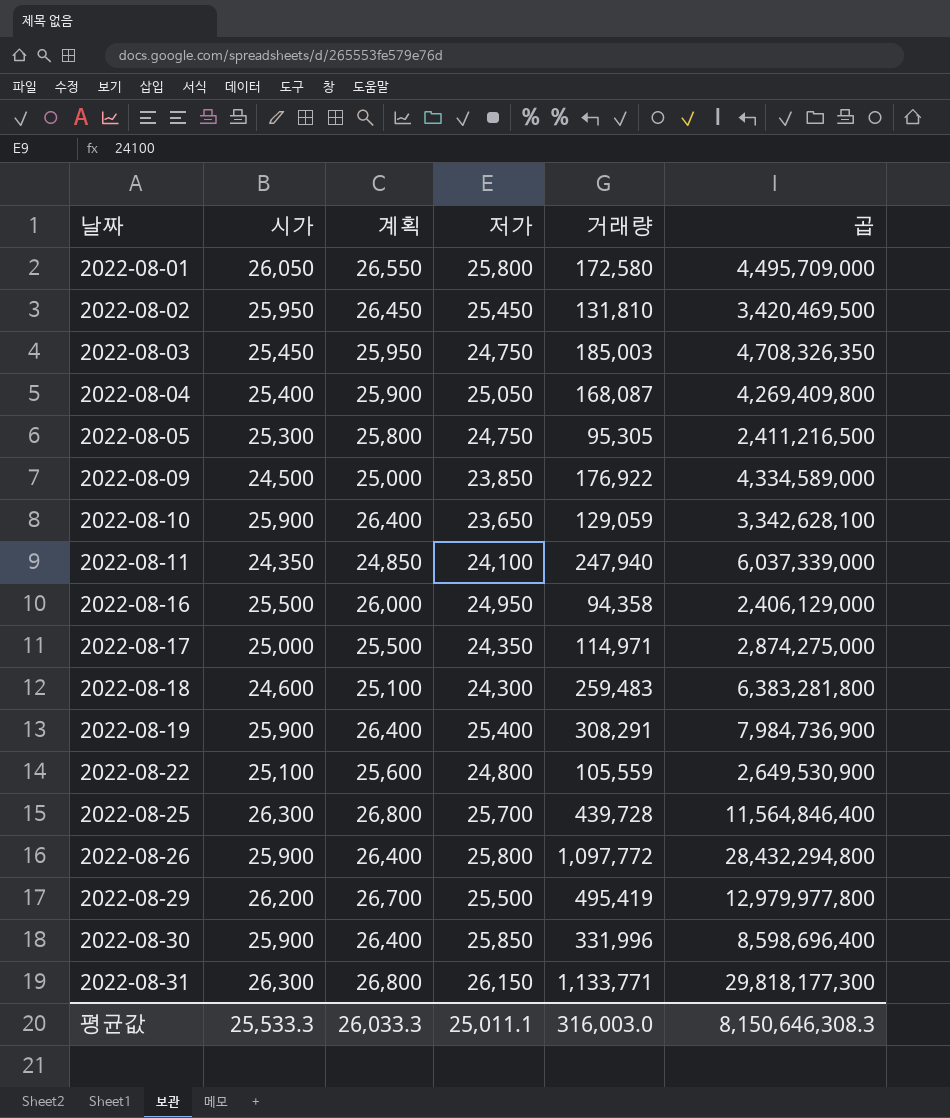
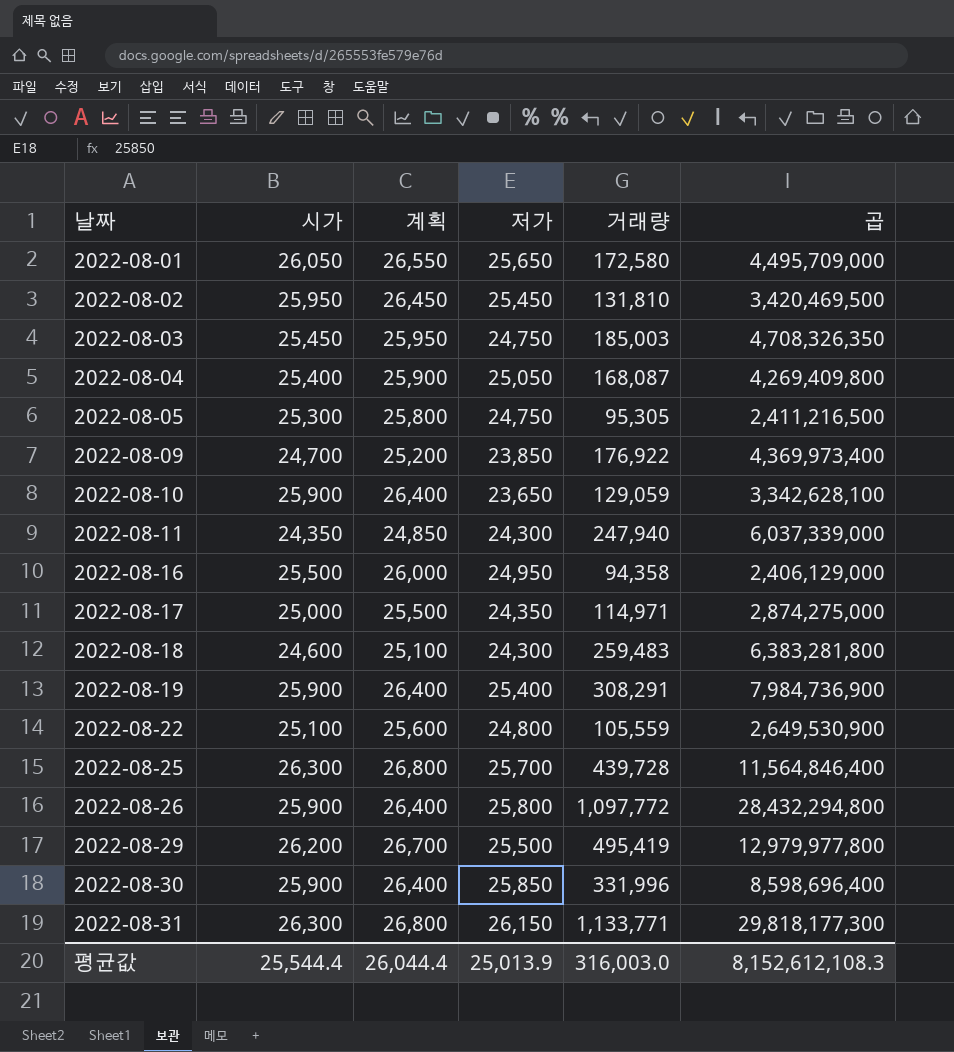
2022-08-01 | 저가: 25,800 -> 25,650
2022-08-09 | 시가: 24,500 -> 24,700
2022-08-09 | 계획: 25,000 -> 25,200
2022-08-09 | 곱: 4,334,589,000 -> 4,369,973,400
2022-08-11 | 저가: 24,100 -> 24,300
평균값 | 시가: 25,533.3 -> 25,544.4
평균값 | 계획: 26,033.3 -> 26,044.4
평균값 | 저가: 25,011.1 -> 25,013.9
평균값 | 곱: 8,150,646,308.3 -> 8,152,612,108.3

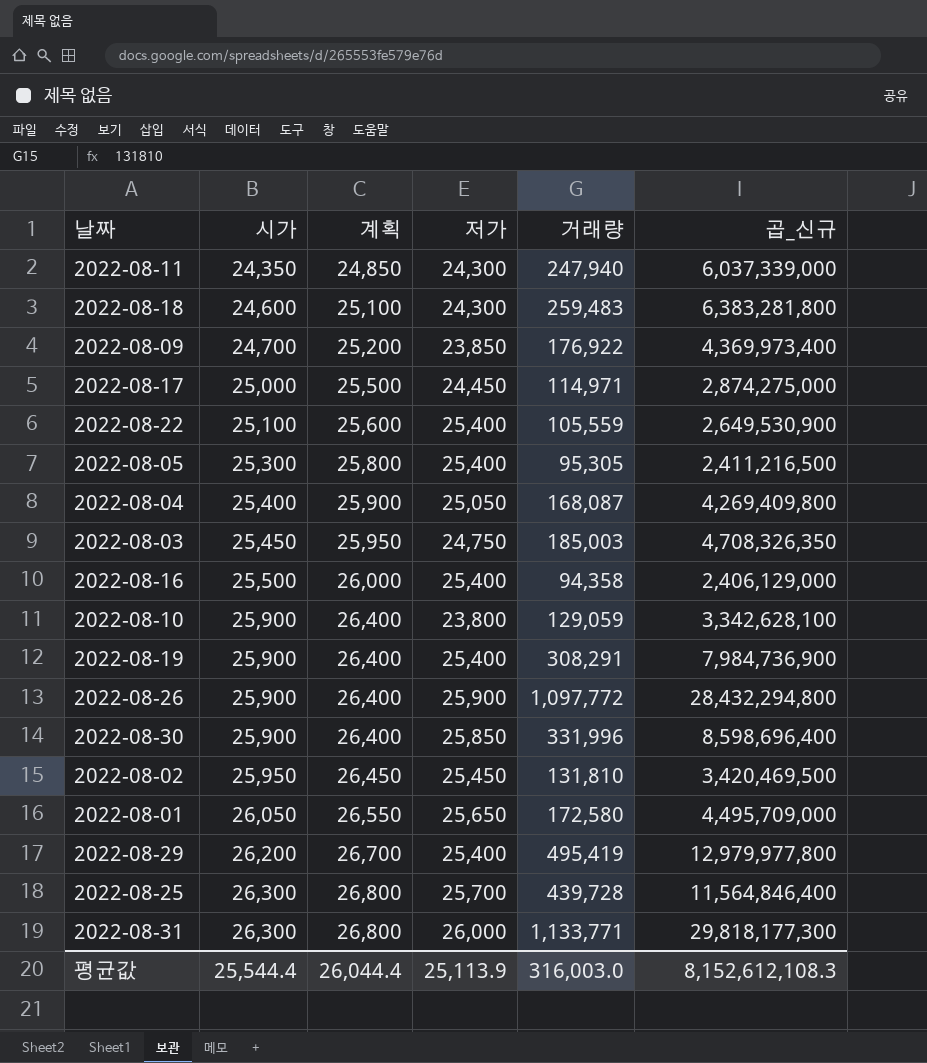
row order: 날짜 ascending -> 시가 ascending
column name: 곱 -> 곱_신규
2022-08-17 | 저가: 24,350 -> 24,450
2022-08-22 | 저가: 24,800 -> 25,400
2022-08-05 | 저가: 24,750 -> 25,400
2022-08-16 | 저가: 24,950 -> 25,400
2022-08-10 | 저가: 23,650 -> 23,800
2022-08-26 | 저가: 25,800 -> 25,900
2022-08-29 | 저가: 25,500 -> 25,400
2022-08-31 | 저가: 26,150 -> 26,000
평균값 | 저가: 25,013.9 -> 25,113.9

